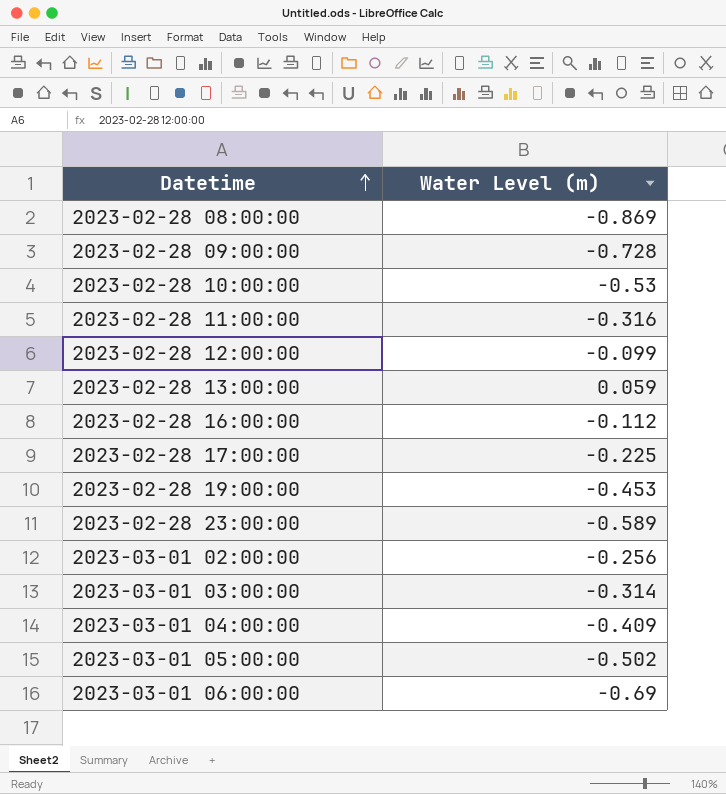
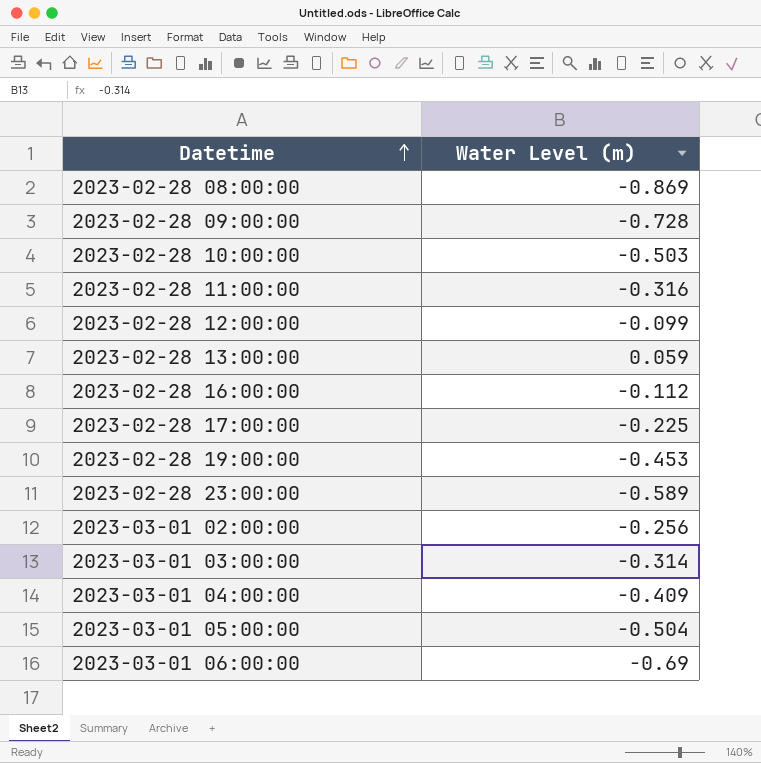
2023-02-28 10:00:00 | Water Level (m): -0.53 -> -0.503
2023-03-01 05:00:00 | Water Level (m): -0.502 -> -0.504

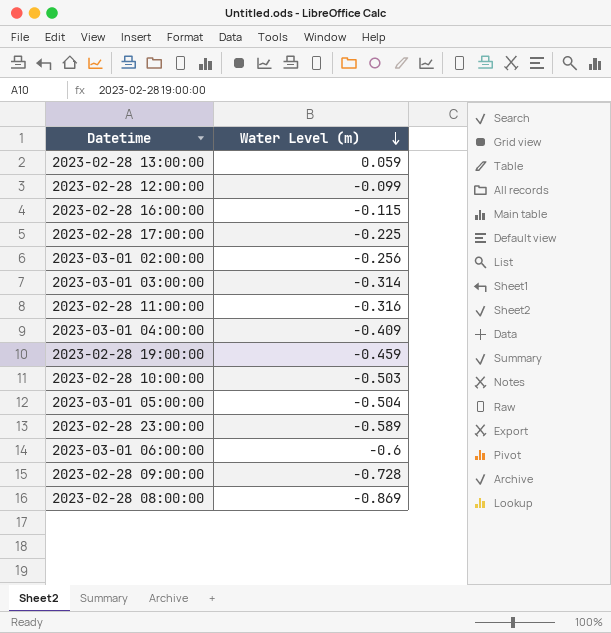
row order: Datetime ascending -> Water Level (m) descending
2023-02-28 16:00:00 | Water Level (m): -0.112 -> -0.115
2023-02-28 19:00:00 | Water Level (m): -0.453 -> -0.459
2023-03-01 06:00:00 | Water Level (m): -0.69 -> -0.6

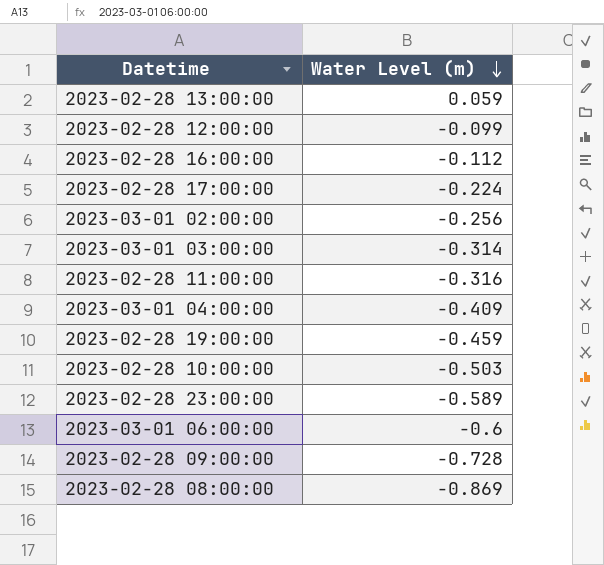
row 2023-03-01 05:00:00: -0.504 -> none
2023-02-28 16:00:00 | Water Level (m): -0.115 -> -0.112
2023-02-28 17:00:00 | Water Level (m): -0.225 -> -0.224

